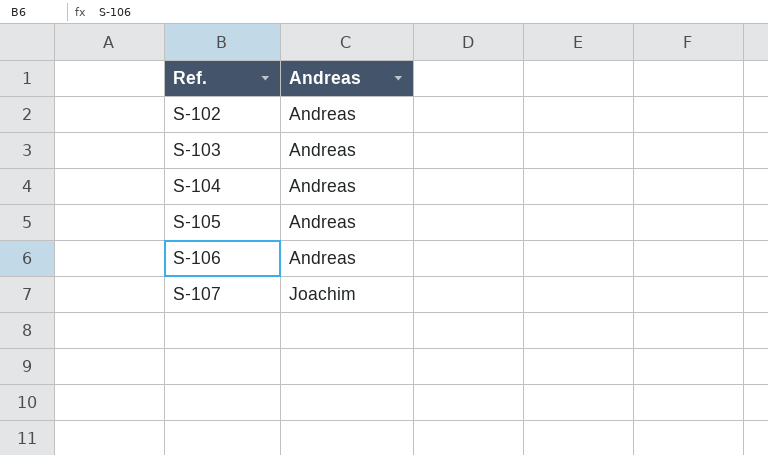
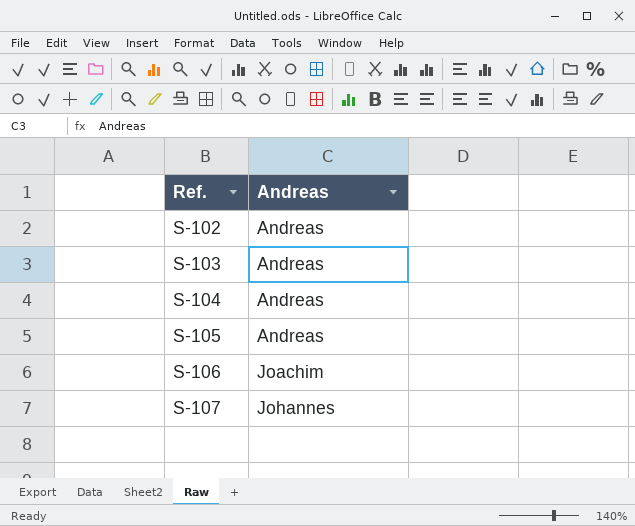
S-106 | Andreas: Andreas -> Joachim
S-107 | Andreas: Joachim -> Johannes

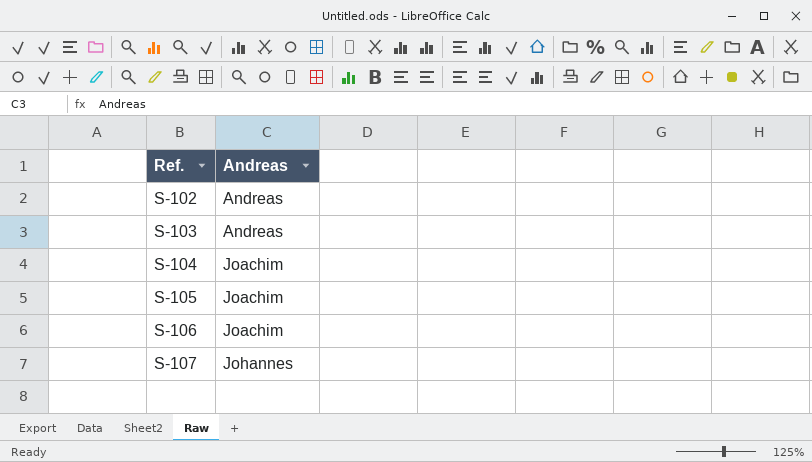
S-104 | Andreas: Andreas -> Joachim
S-105 | Andreas: Andreas -> Joachim

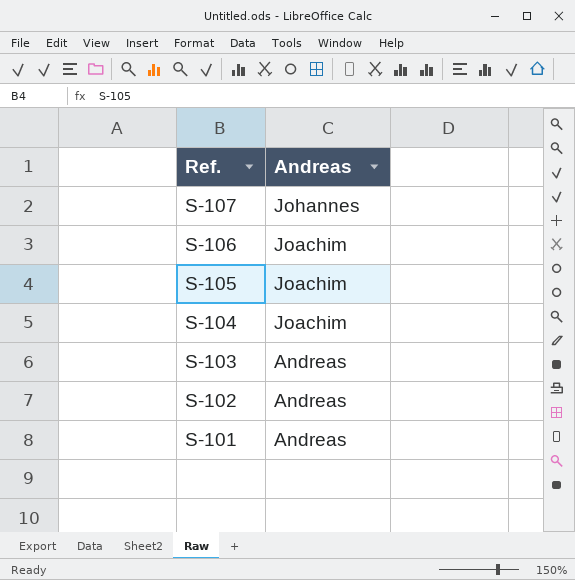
row order: Ref. ascending -> Ref. descending
row S-101: none -> Andreas

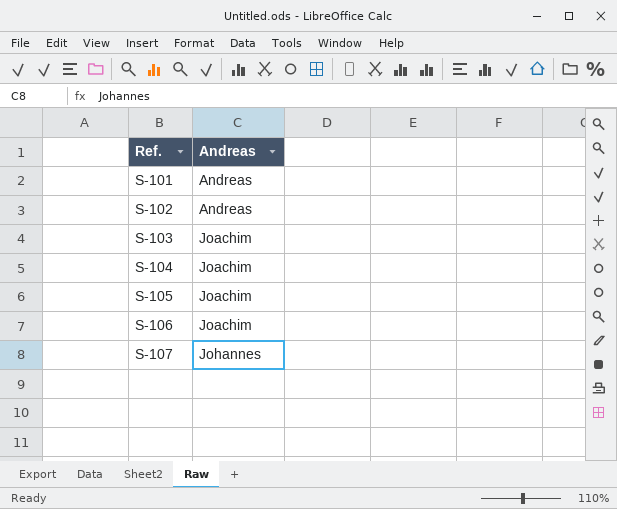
row order: Ref. descending -> Ref. ascending
S-103 | Andreas: Andreas -> Joachim

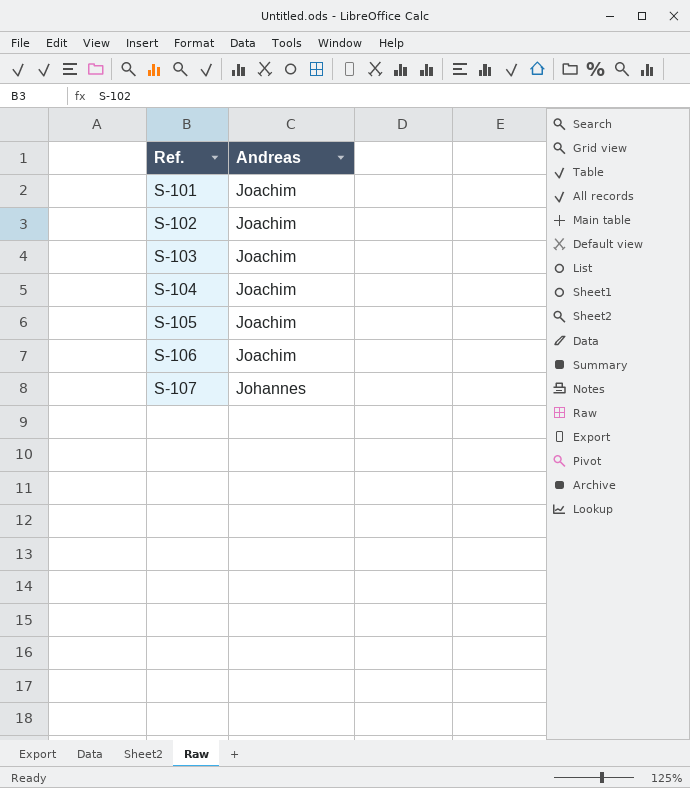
S-101 | Andreas: Andreas -> Joachim
S-102 | Andreas: Andreas -> Joachim

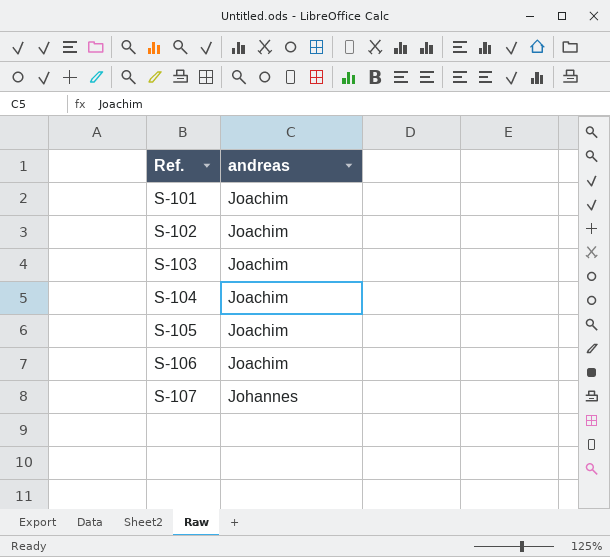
column name: Andreas -> andreas

